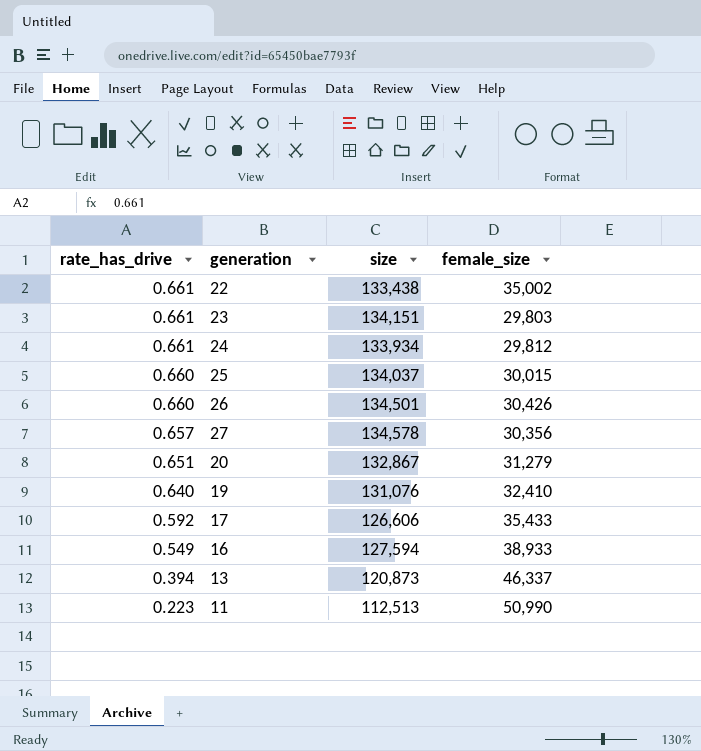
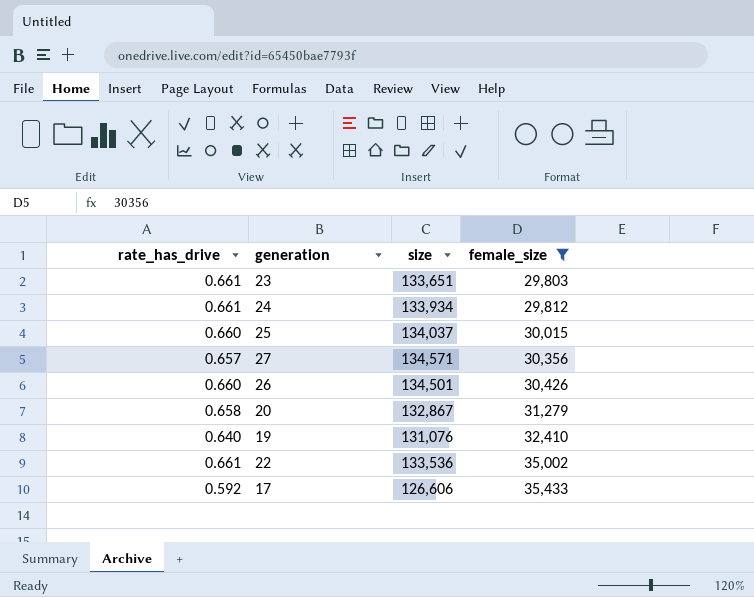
filter: none -> female_size <= 35,433
row order: rate_has_drive descending -> female_size ascending
23 | size: 134,151 -> 133,651
27 | size: 134,578 -> 134,571
20 | rate_has_drive: 0.651 -> 0.658
22 | size: 133,438 -> 133,536

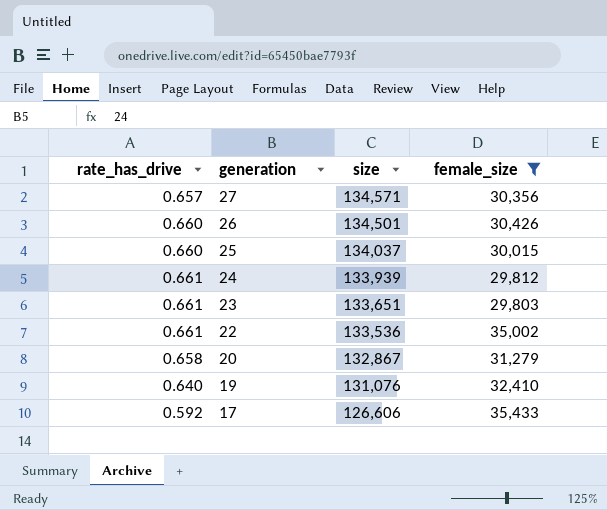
row order: female_size ascending -> generation descending
24 | size: 133,934 -> 133,939

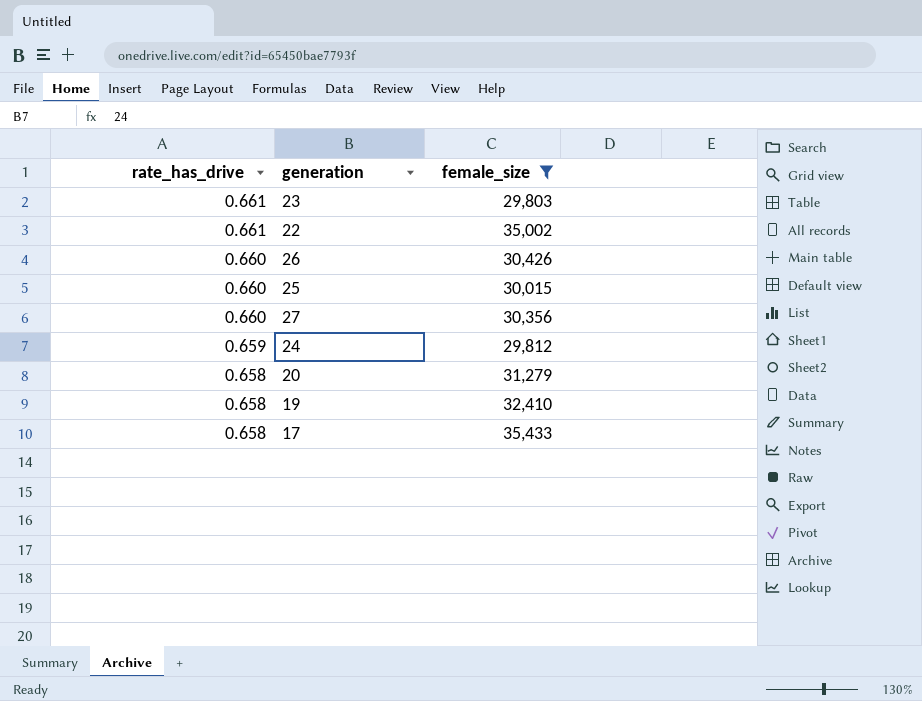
row order: generation descending -> rate_has_drive descending
column size | position: 3 -> none
27 | rate_has_drive: 0.657 -> 0.660
24 | rate_has_drive: 0.661 -> 0.659
19 | rate_has_drive: 0.640 -> 0.658
17 | rate_has_drive: 0.592 -> 0.658

